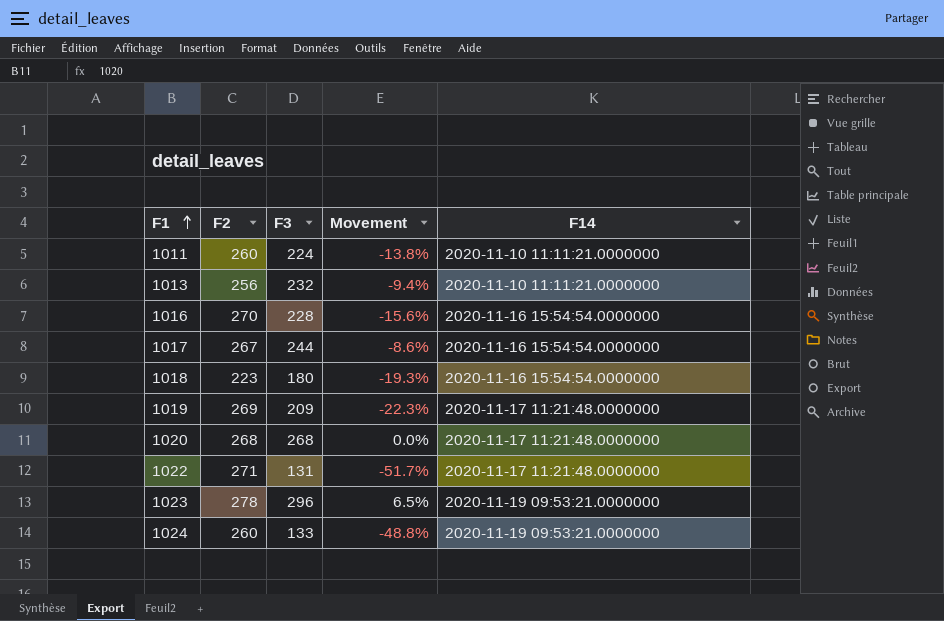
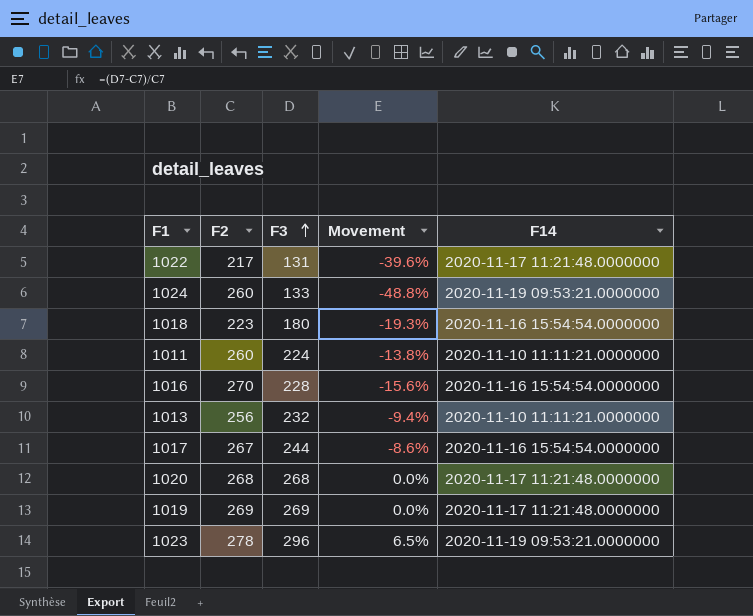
row order: F1 ascending -> F3 ascending
1022 | F2: 271 -> 217
1022 | Movement: -51.7% -> -39.6%
1019 | F3: 209 -> 269
1019 | Movement: -22.3% -> 0.0%

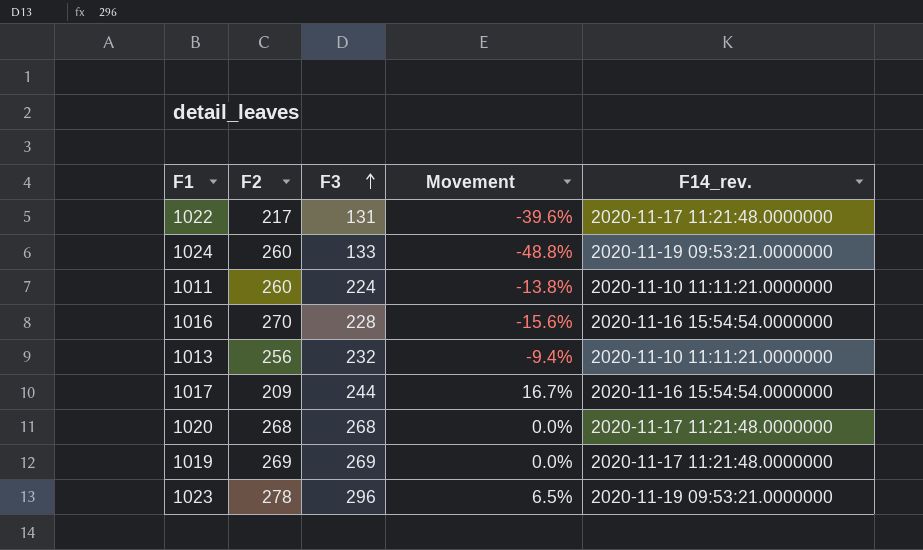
column name: F14 -> F14_rev.
row 1018: 223 | 180 | -19.3% | 2020-11-16 15:54:54.0000000 -> none
1017 | F2: 267 -> 209
1017 | Movement: -8.6% -> 16.7%

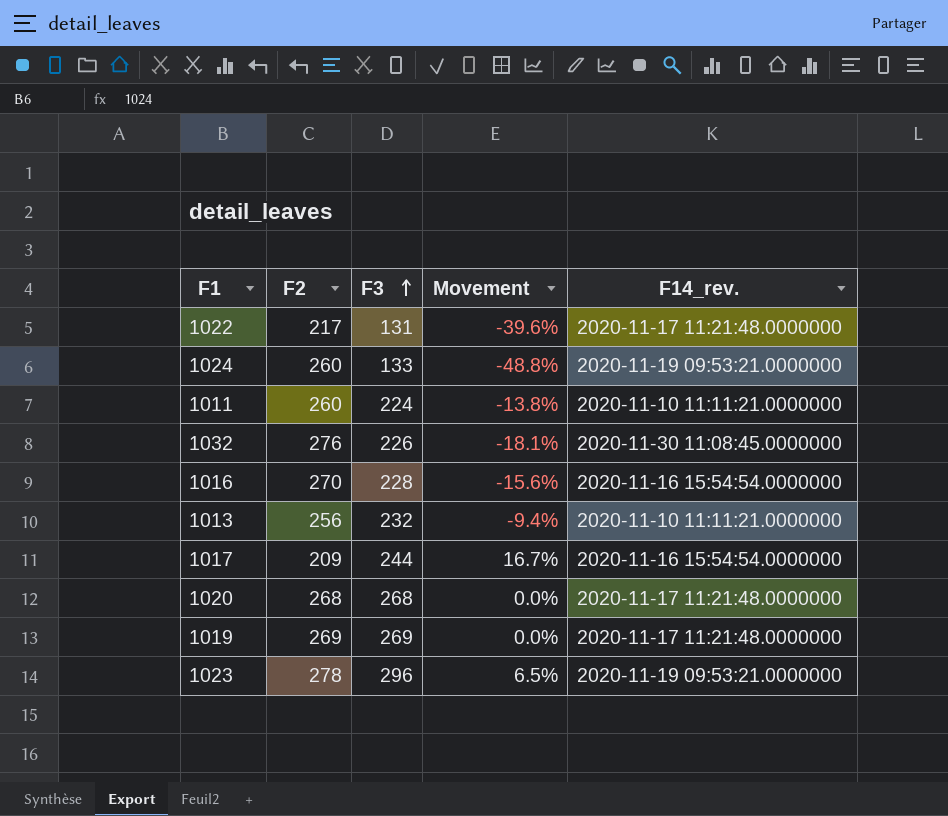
row 1032: none -> 276 | 226 | -18.1% | 2020-11-30 11:08:45.0000000

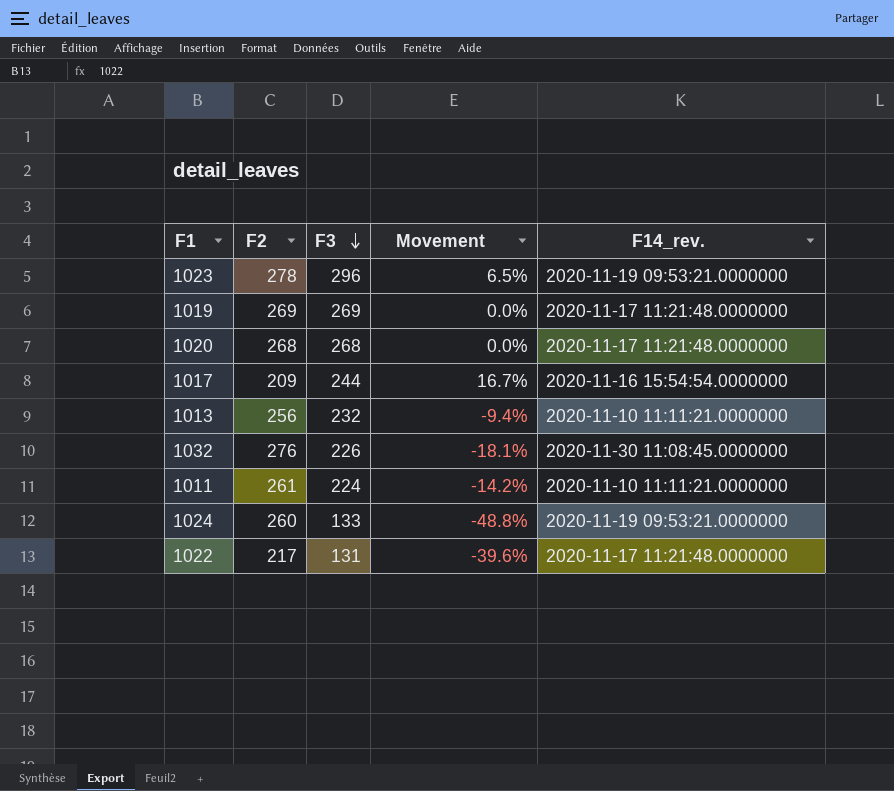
row order: F3 ascending -> F3 descending
row 1016: 270 | 228 | -15.6% | 2020-11-16 15:54:54.0000000 -> none
1011 | F2: 260 -> 261
1011 | Movement: -13.8% -> -14.2%

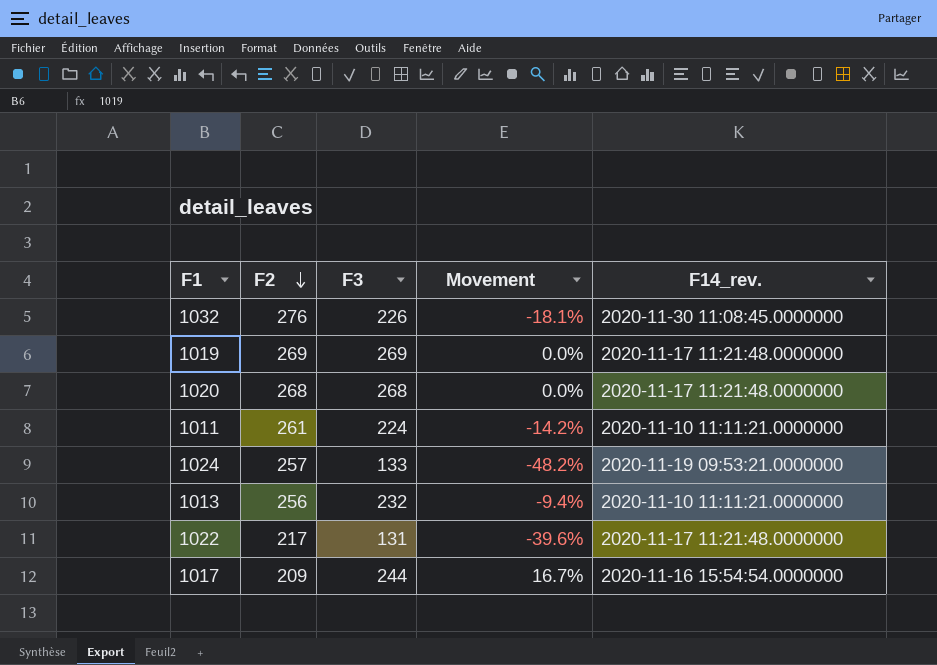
row order: F3 descending -> F2 descending
row 1023: 278 | 296 | 6.5% | 2020-11-19 09:53:21.0000000 -> none
1024 | F2: 260 -> 257
1024 | Movement: -48.8% -> -48.2%

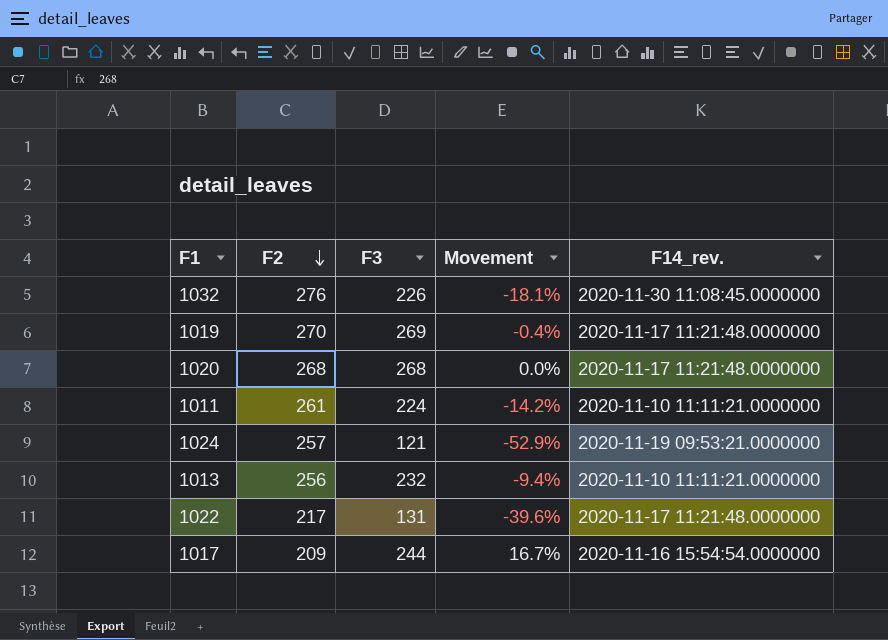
1019 | F2: 269 -> 270
1019 | Movement: 0.0% -> -0.4%
1024 | F3: 133 -> 121
1024 | Movement: -48.2% -> -52.9%

